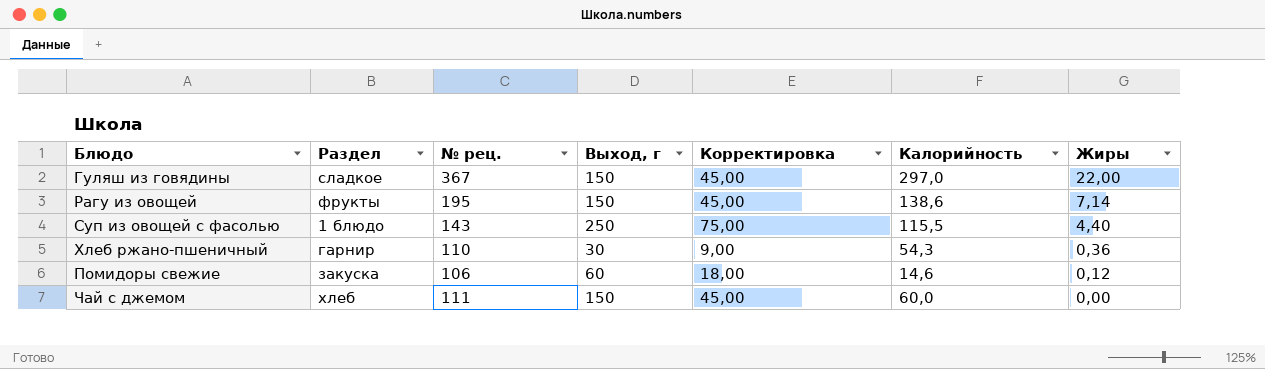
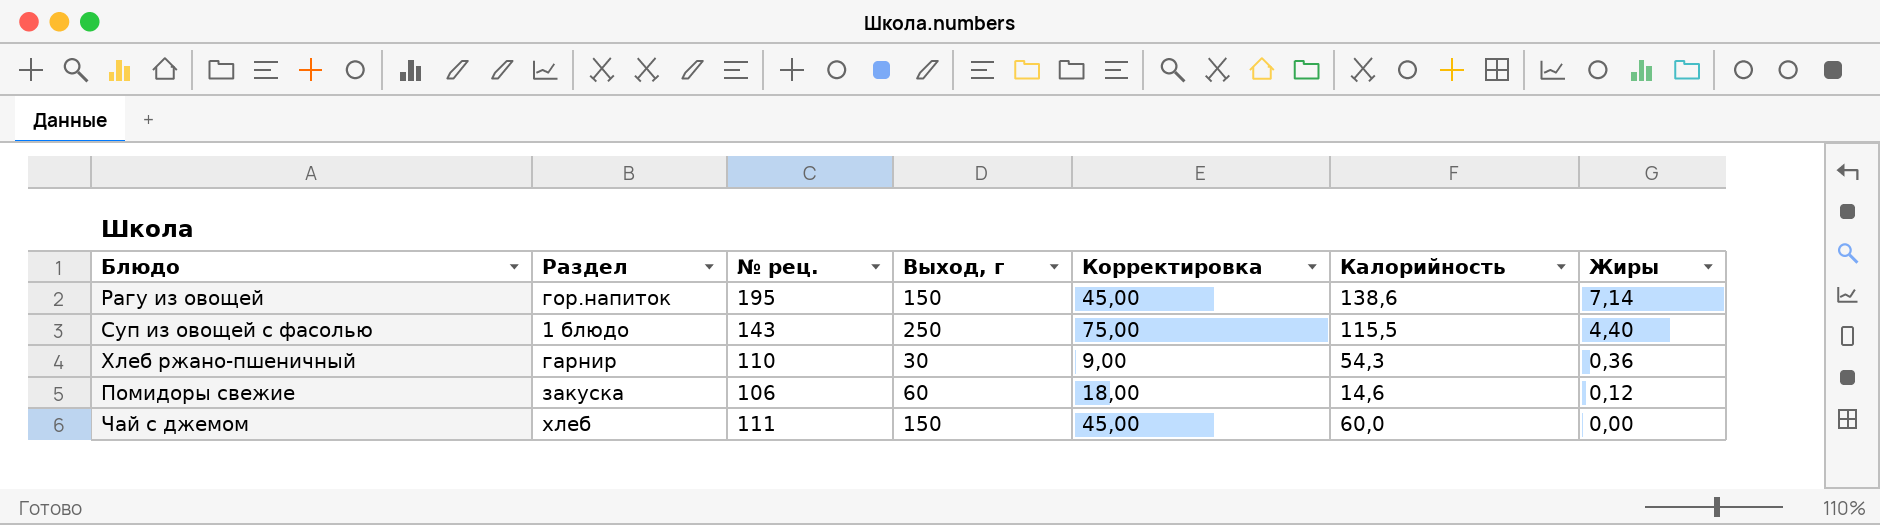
row Гуляш из говядины: сладкое | 367 | 150 | 45,00 | 297,0 | 22,00 -> none
Рагу из овощей | Раздел: фрукты -> гор.напиток

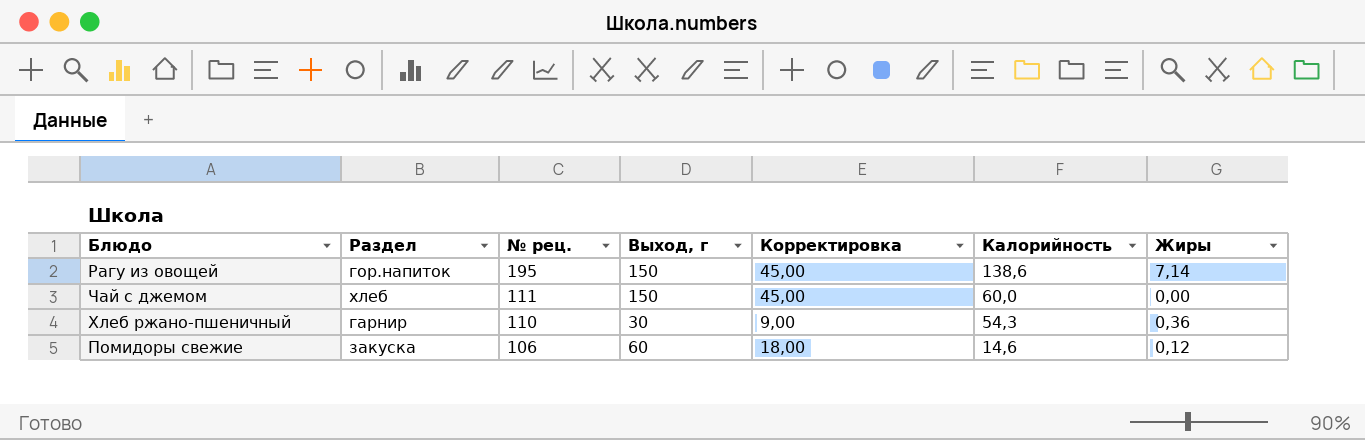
row order: Жиры descending -> № рец. descending
row Суп из овощей с фасолью: 1 блюдо | 143 | 250 | 75,00 | 115,5 | 4,40 -> none

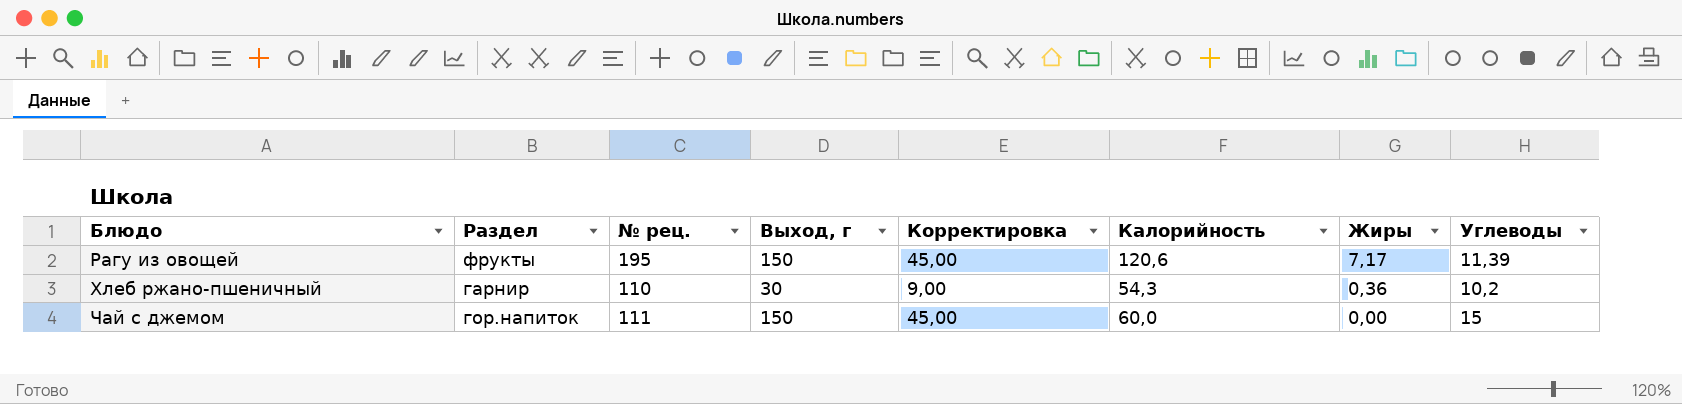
row order: № рец. descending -> Блюдо ascending
column Углеводы | position: none -> 8
row Помидоры свежие: закуска | 106 | 60 | 18,00 | 14,6 | 0,12 -> none
Рагу из овощей | Раздел: гор.напиток -> фрукты
Рагу из овощей | Калорийность: 138,6 -> 120,6
Рагу из овощей | Жиры: 7,14 -> 7,17
Чай с джемом | Раздел: хлеб -> гор.напиток

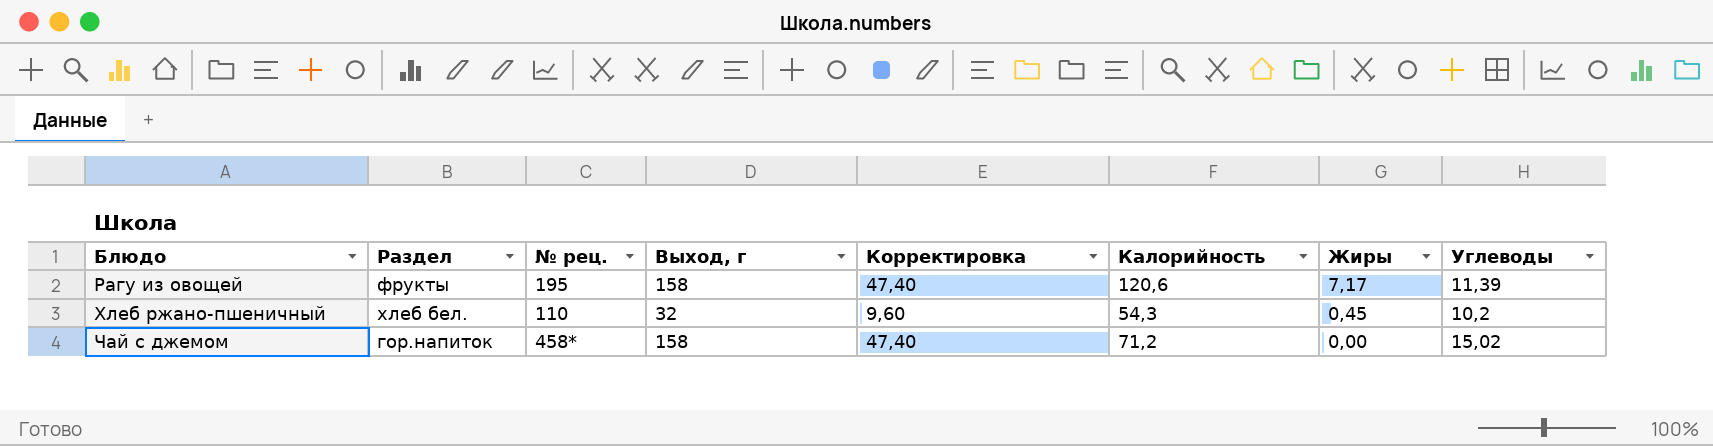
Рагу из овощей | Выход, г: 150 -> 158
Рагу из овощей | Корректировка: 45,00 -> 47,40
Хлеб ржано-пшеничный | Раздел: гарнир -> хлеб бел.
Хлеб ржано-пшеничный | Выход, г: 30 -> 32
Хлеб ржано-пшеничный | Корректировка: 9,00 -> 9,60
Хлеб ржано-пшеничный | Жиры: 0,36 -> 0,45
Чай с джемом | № рец.: 111 -> 458*
Чай с джемом | Выход, г: 150 -> 158
Чай с джемом | Корректировка: 45,00 -> 47,40
Чай с джемом | Калорийность: 60,0 -> 71,2
Чай с джемом | Углеводы: 15 -> 15,02

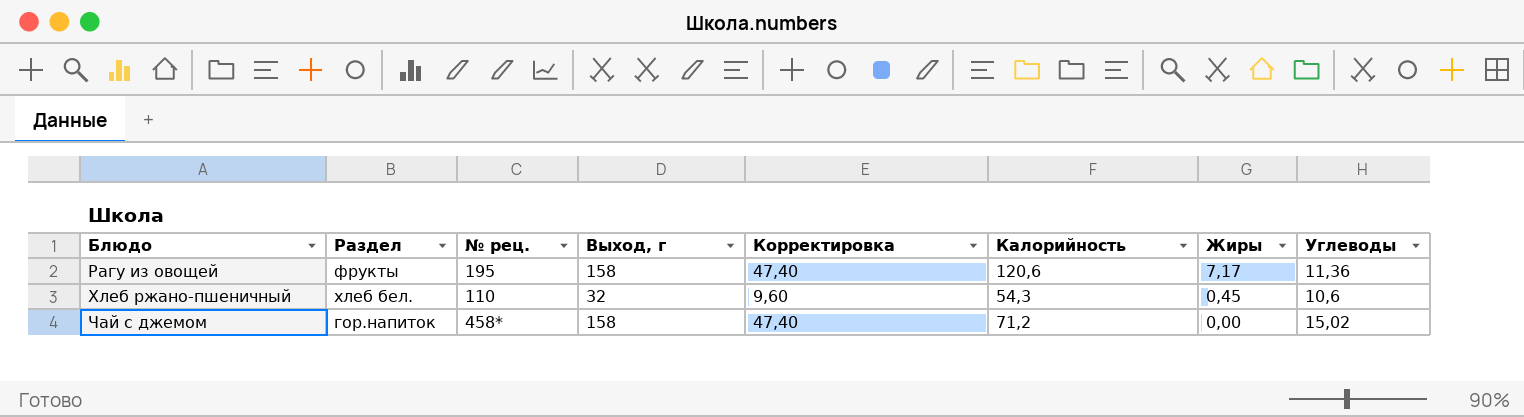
Рагу из овощей | Углеводы: 11,39 -> 11,36
Хлеб ржано-пшеничный | Углеводы: 10,2 -> 10,6

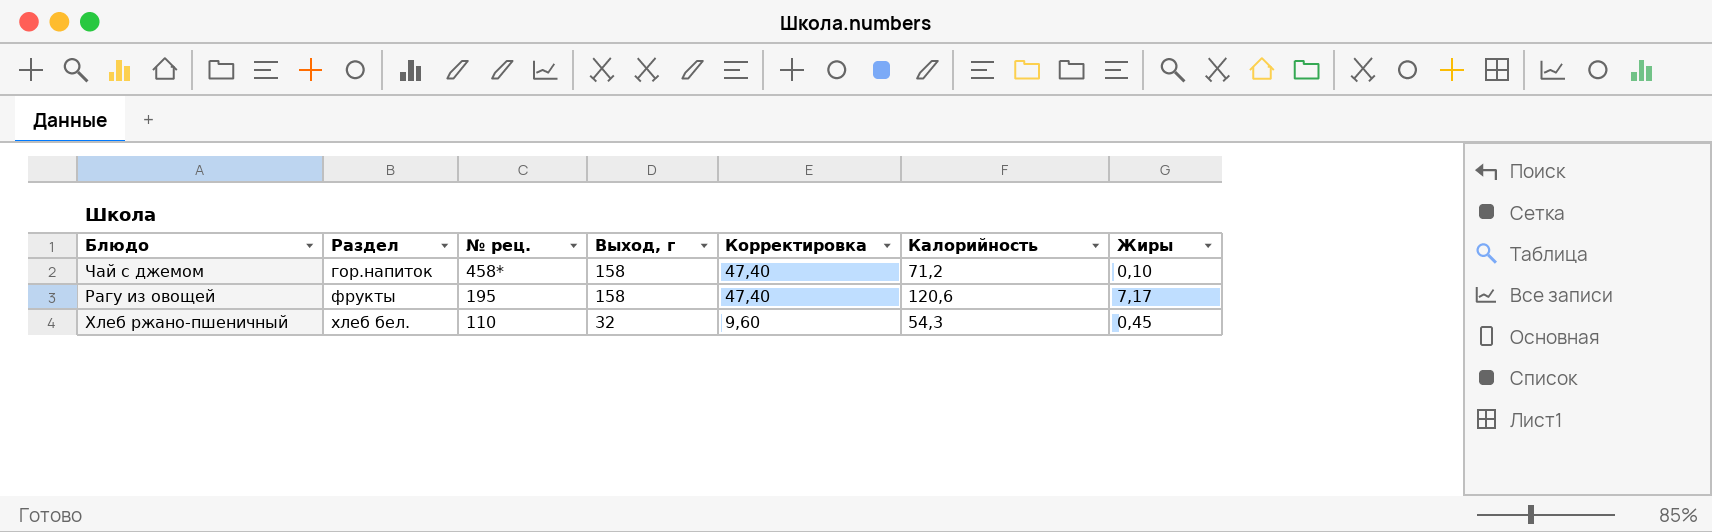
row order: Блюдо ascending -> Раздел ascending
column Углеводы | position: 8 -> none
Чай с джемом | Жиры: 0,00 -> 0,10

